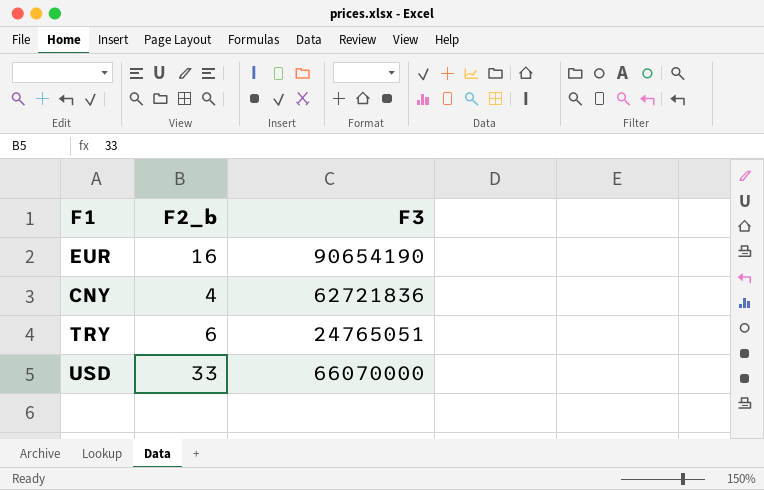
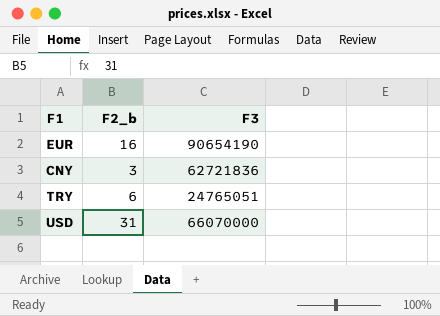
CNY | F2_b: 4 -> 3
USD | F2_b: 33 -> 31

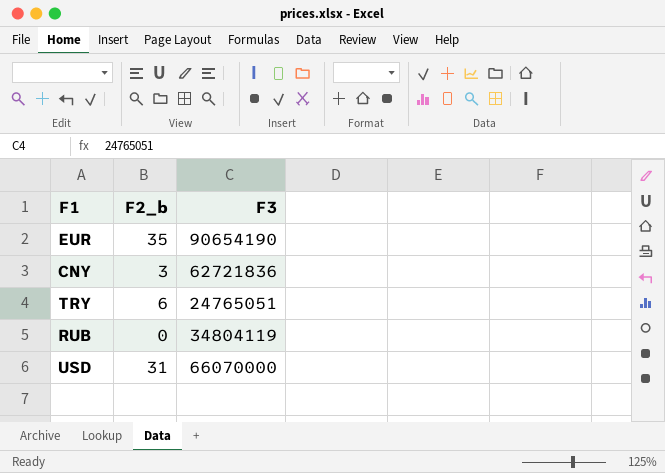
EUR | F2_b: 16 -> 35
row RUB: none -> 0 | 34804119

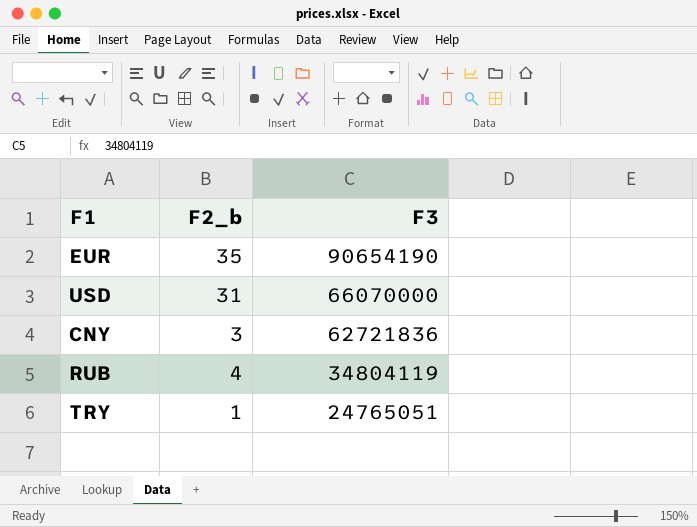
row order: none -> F3 descending
RUB | F2_b: 0 -> 4
TRY | F2_b: 6 -> 1

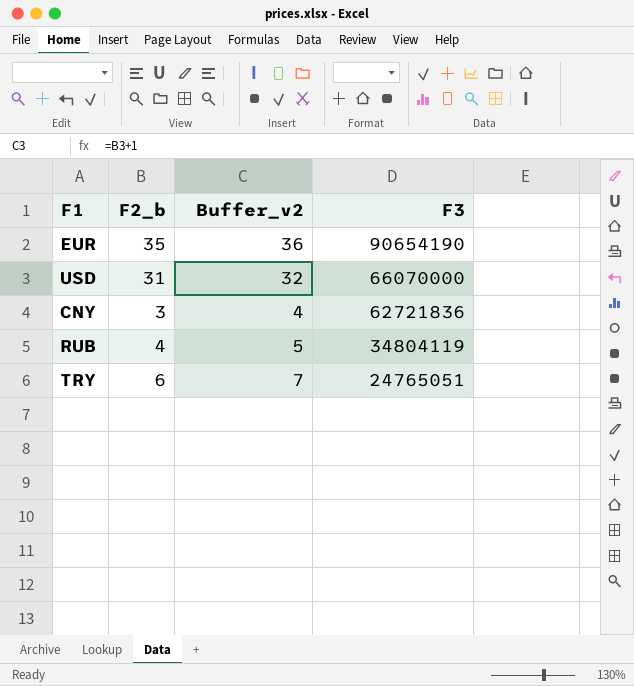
column Buffer_v2 | formula: none -> [F2_b] + 1
TRY | F2_b: 1 -> 6

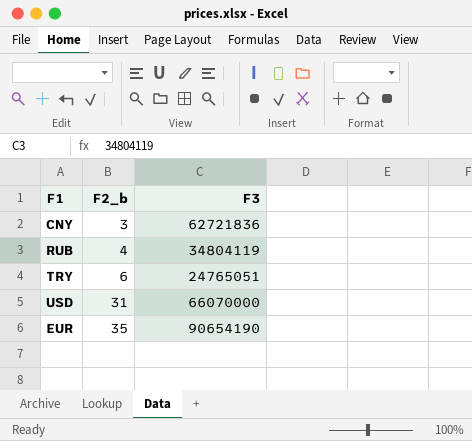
row order: F3 descending -> F2_b ascending
column Buffer_v2 | formula: [F2_b] + 1 -> none

